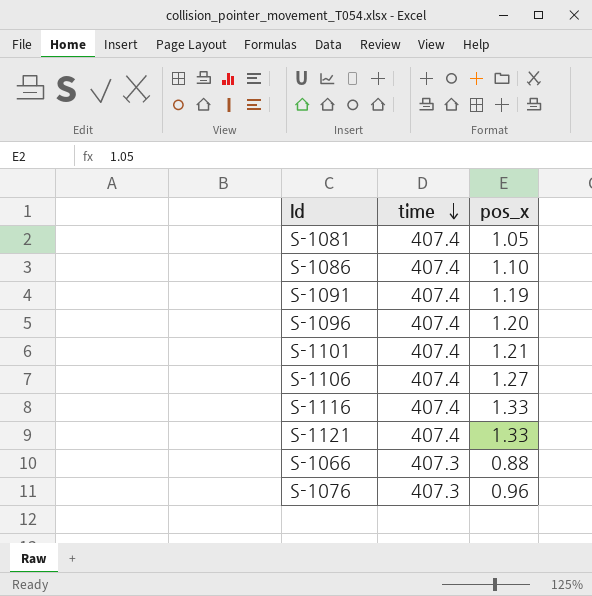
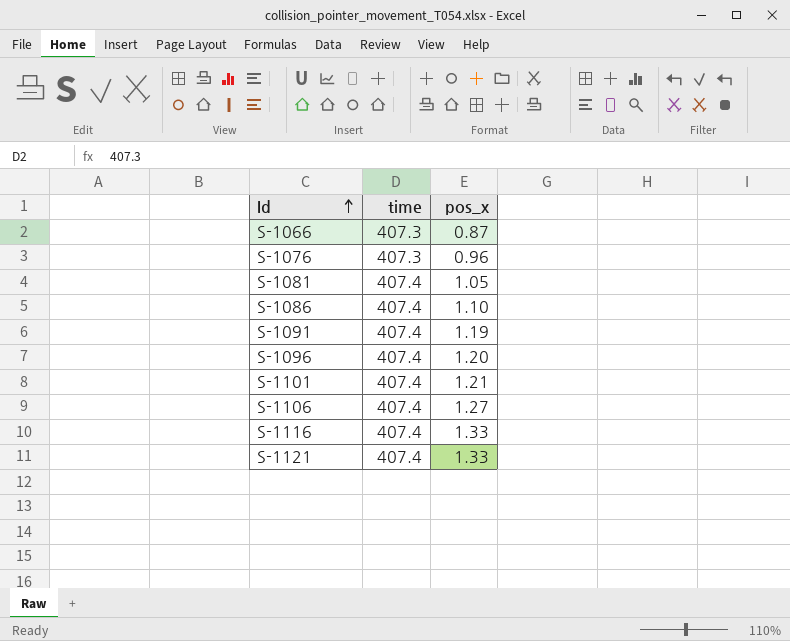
row order: time descending -> Id ascending
S-1066 | pos_x: 0.88 -> 0.87

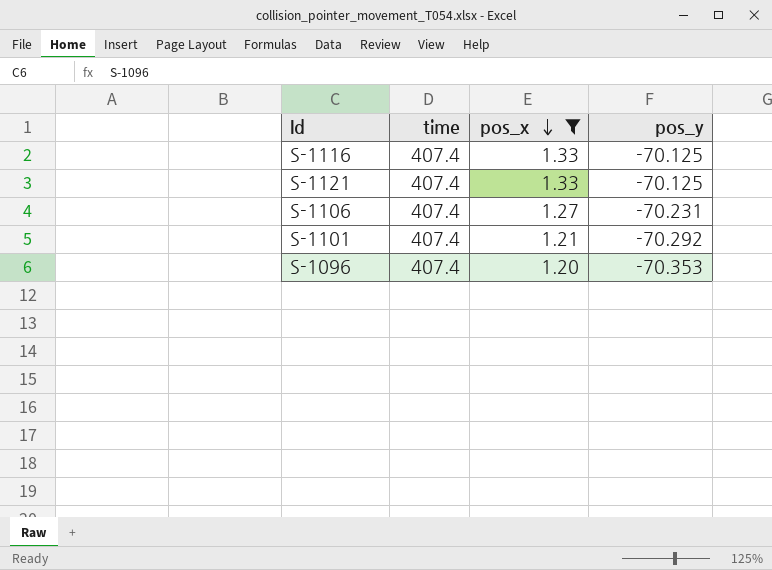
filter: none -> pos_x >= 1.20
row order: Id ascending -> pos_x descending
column pos_y | position: none -> 4

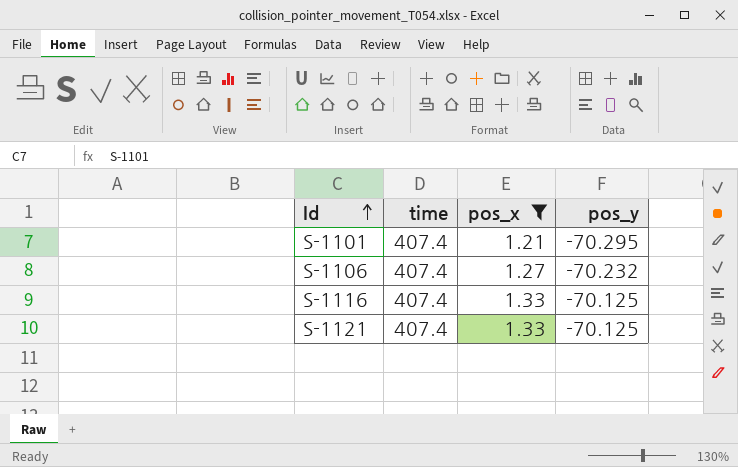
row order: pos_x descending -> Id ascending
row S-1096: 407.4 | 1.20 | -70.353 -> none
S-1101 | pos_y: -70.292 -> -70.295
S-1106 | pos_y: -70.231 -> -70.232

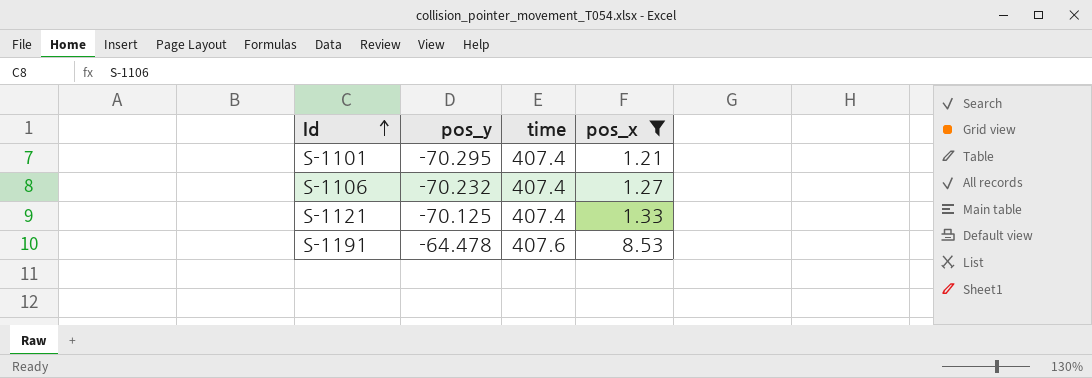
column pos_y | position: 4 -> 2
row S-1116: 407.4 | 1.33 | -70.125 -> none
row S-1191: none -> -64.478 | 407.6 | 8.53

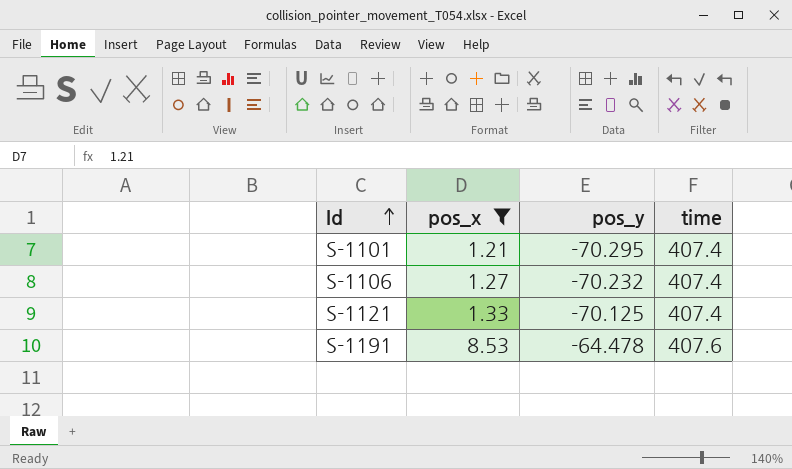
column pos_x | position: 4 -> 2

